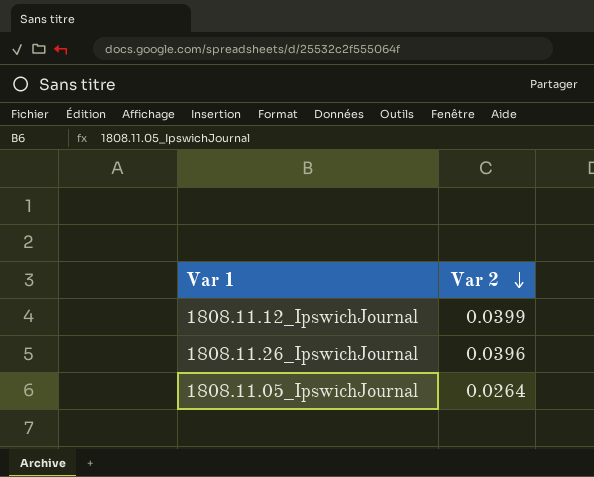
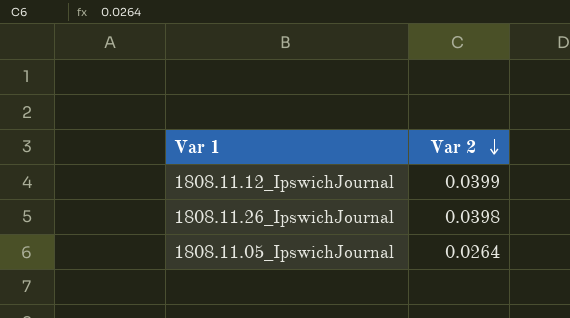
1808.11.26_IpswichJournal | Var 2: 0.0396 -> 0.0398

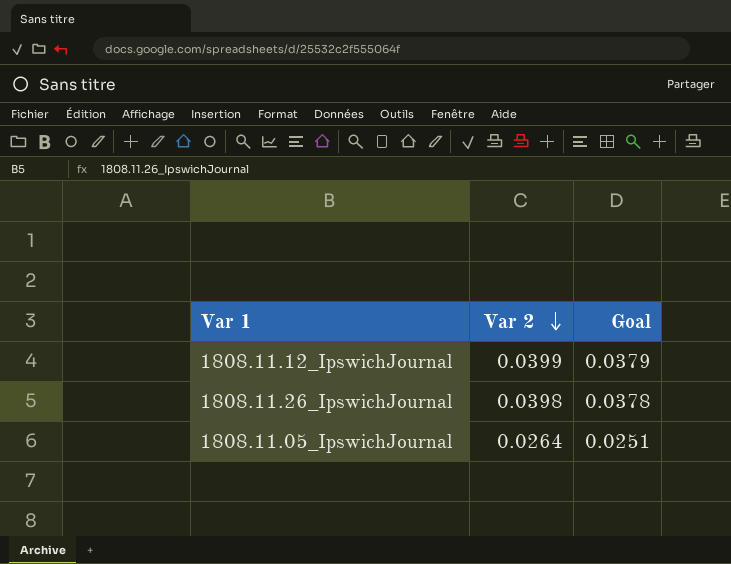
column Goal | formula: none -> [Var 2] * 0.95

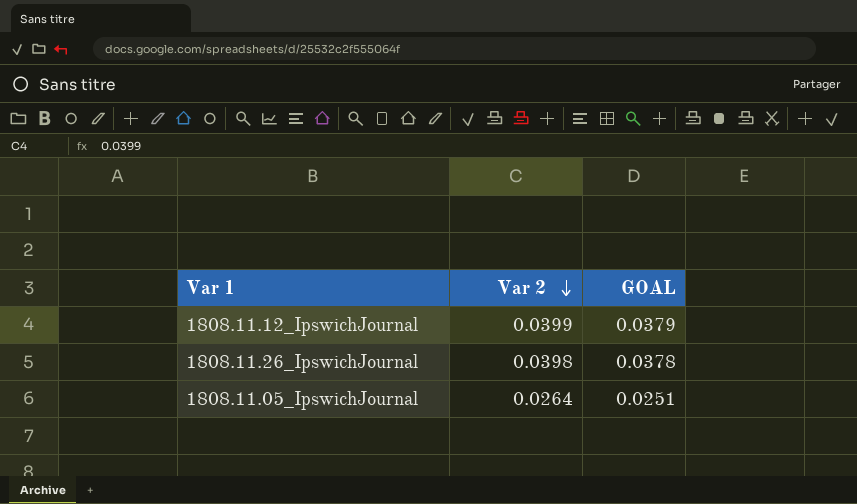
column name: Goal -> GOAL

